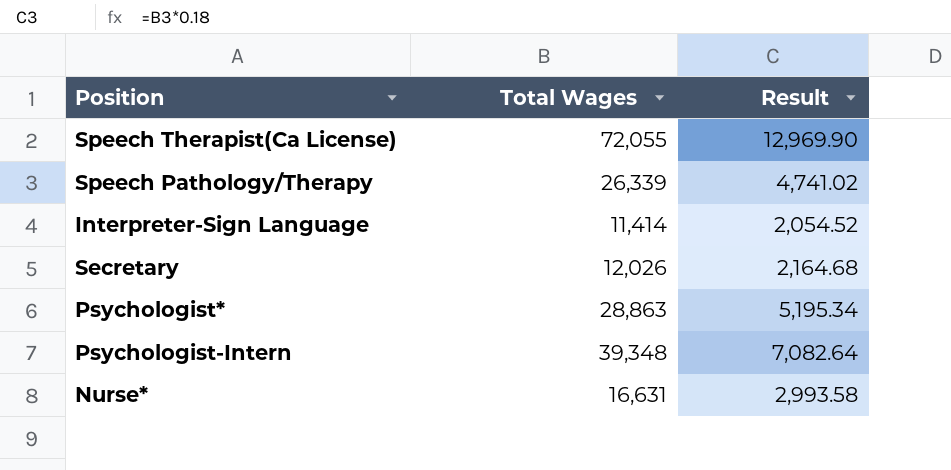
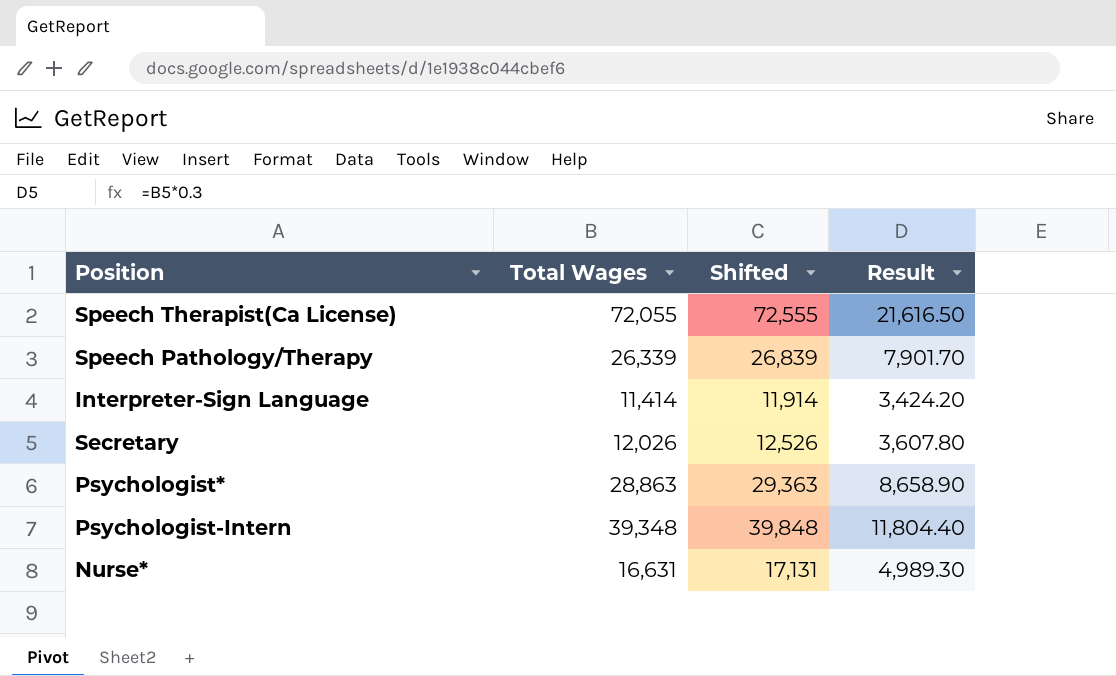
column Shifted | formula: none -> [Total Wages] + 500
column Result | formula: [Total Wages] * 0.18 -> [Total Wages] * 0.3

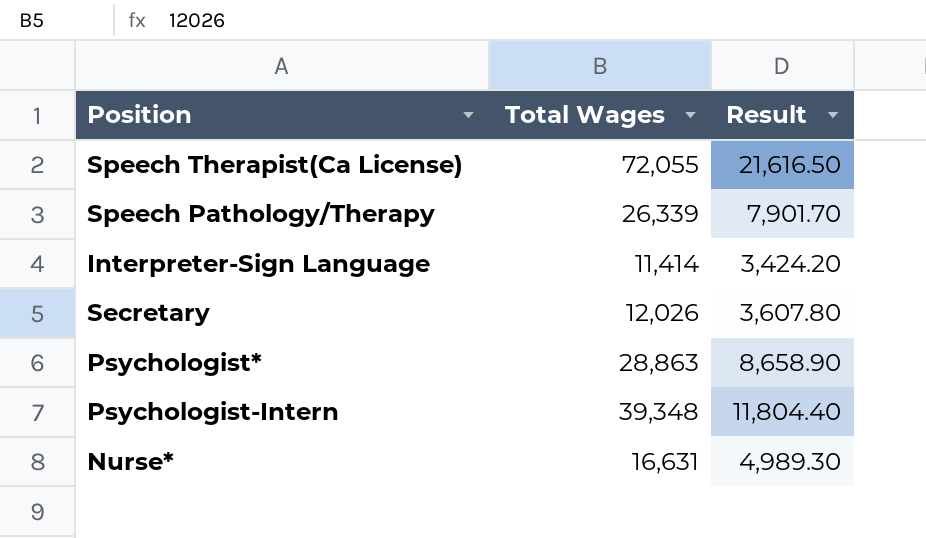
column Shifted | formula: [Total Wages] + 500 -> none

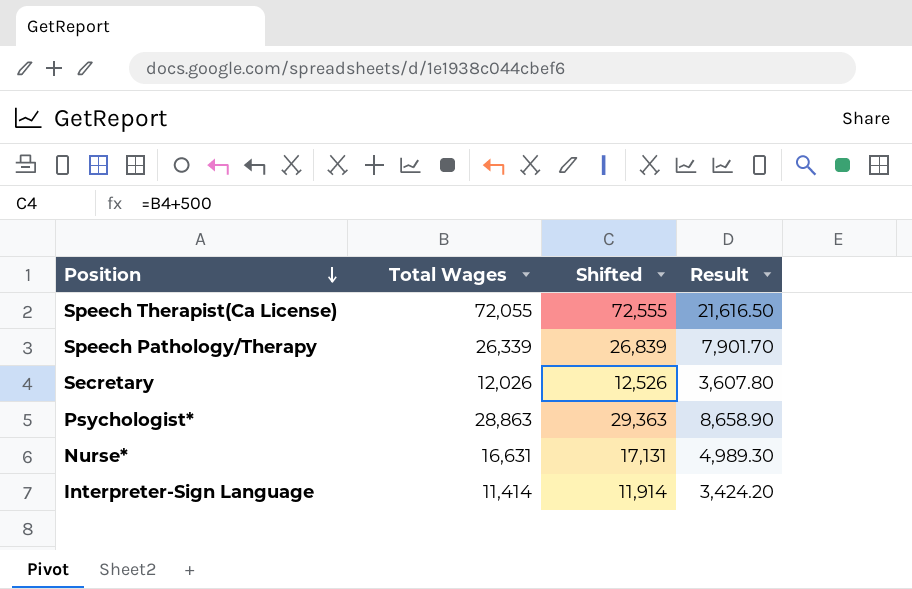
row order: none -> Position descending
column Shifted | formula: none -> [Total Wages] + 500
row Psychologist-Intern: 39,348 | 11,804.40 -> none

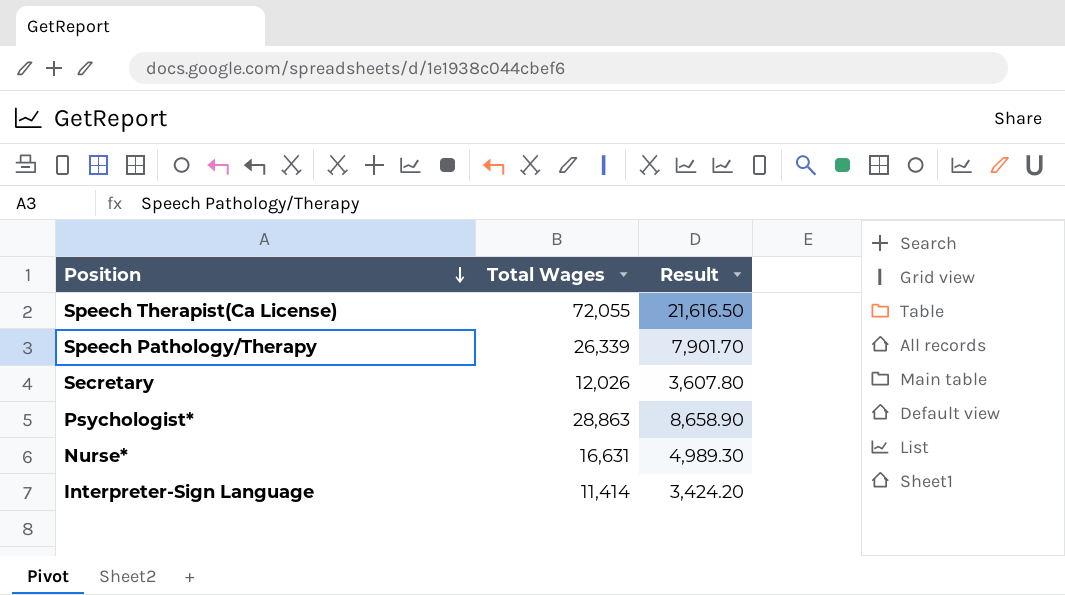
column Shifted | formula: [Total Wages] + 500 -> none

